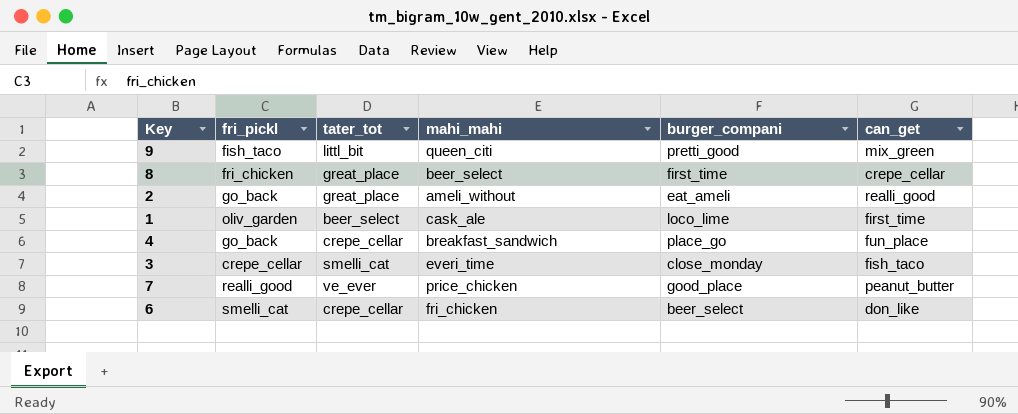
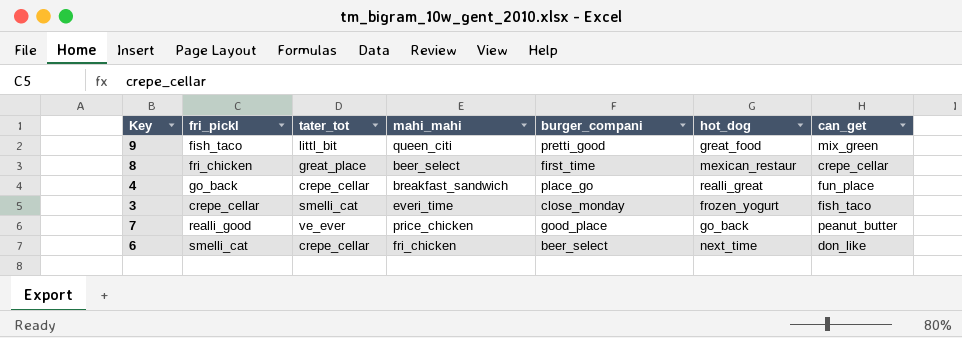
column hot_dog | position: none -> 6
row 2: go_back | great_place | ameli_without | eat_ameli | realli_good -> none
row 1: oliv_garden | beer_select | cask_ale | loco_lime | first_time -> none

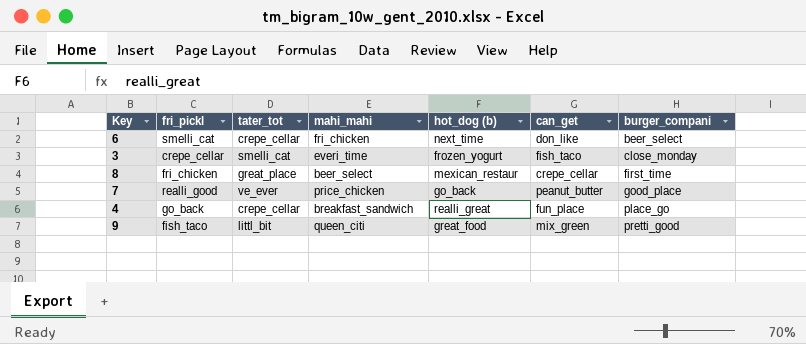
row order: none -> burger_compani ascending
column name: hot_dog -> hot_dog (b)
column burger_compani | position: 5 -> 7

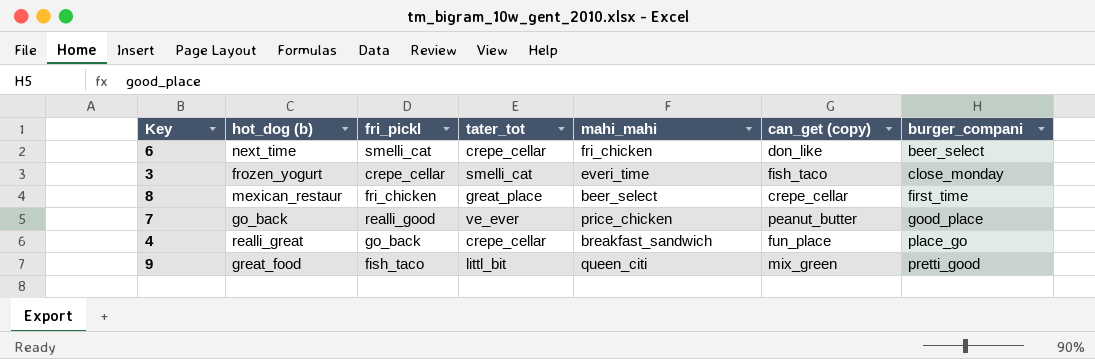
column hot_dog (b) | position: 5 -> 2
column name: can_get -> can_get (copy)

